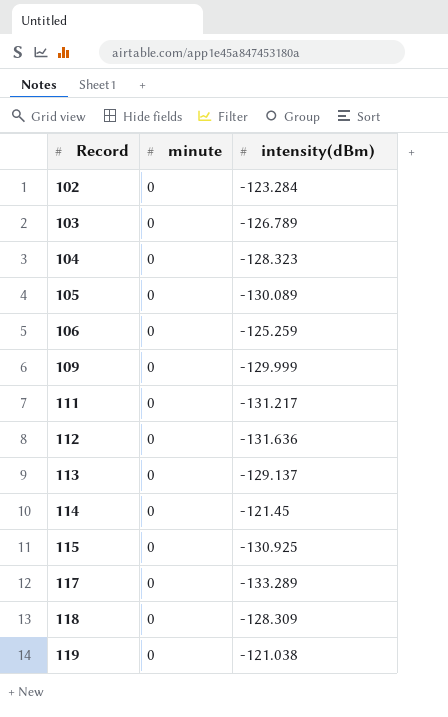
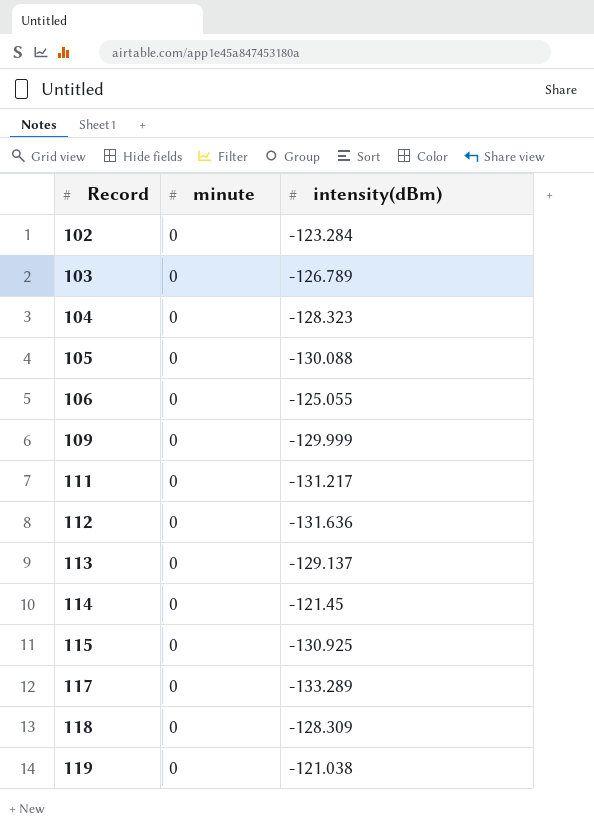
105 | intensity(dBm): -130.089 -> -130.088
106 | intensity(dBm): -125.259 -> -125.055

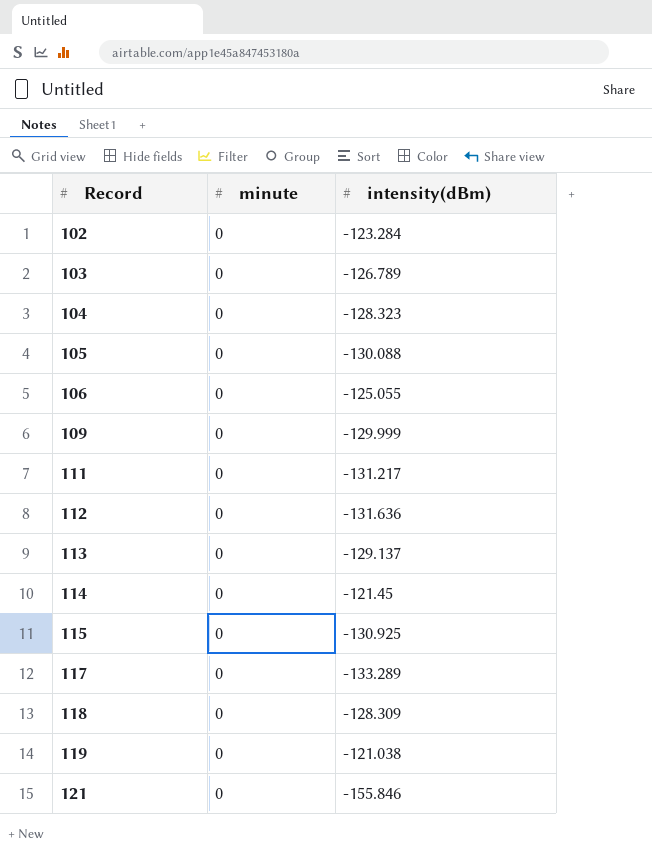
row 121: none -> 0 | -155.846

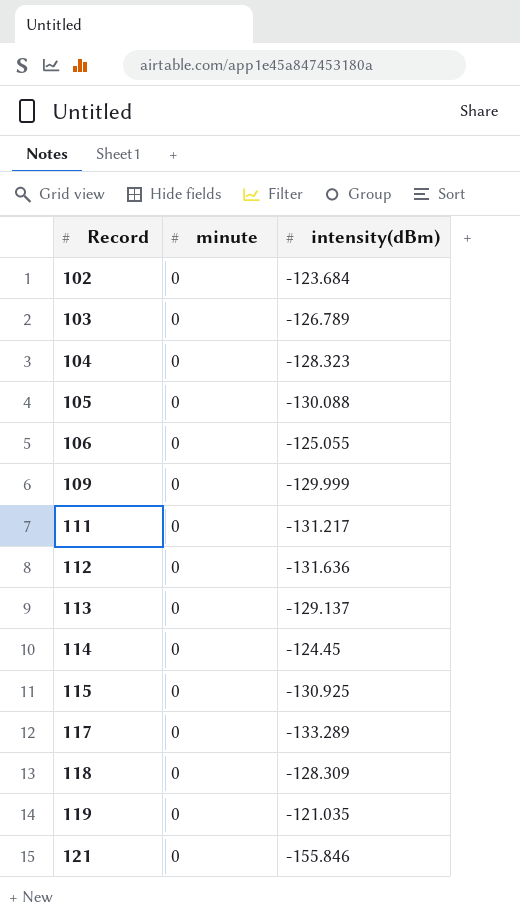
102 | intensity(dBm): -123.284 -> -123.684
114 | intensity(dBm): -121.45 -> -124.45
119 | intensity(dBm): -121.038 -> -121.035

